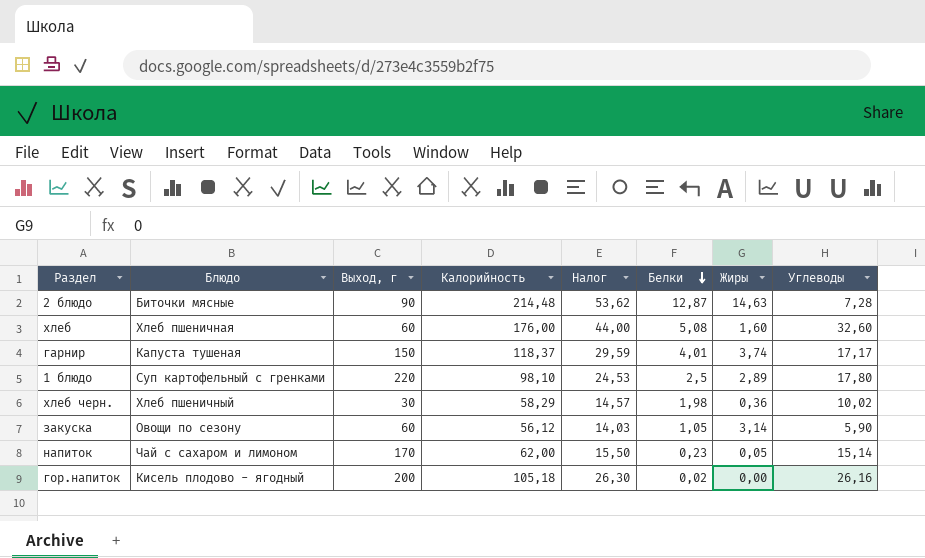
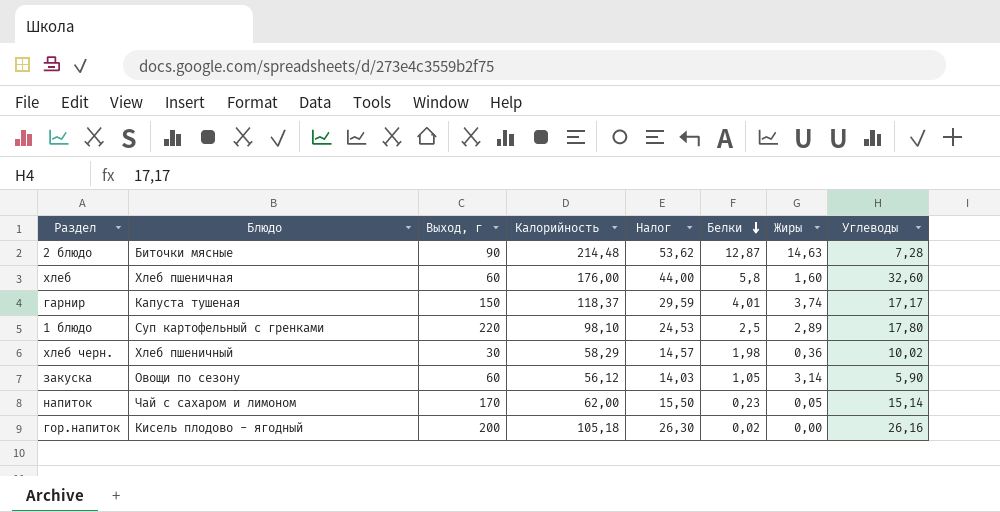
хлеб | Белки: 5,08 -> 5,8

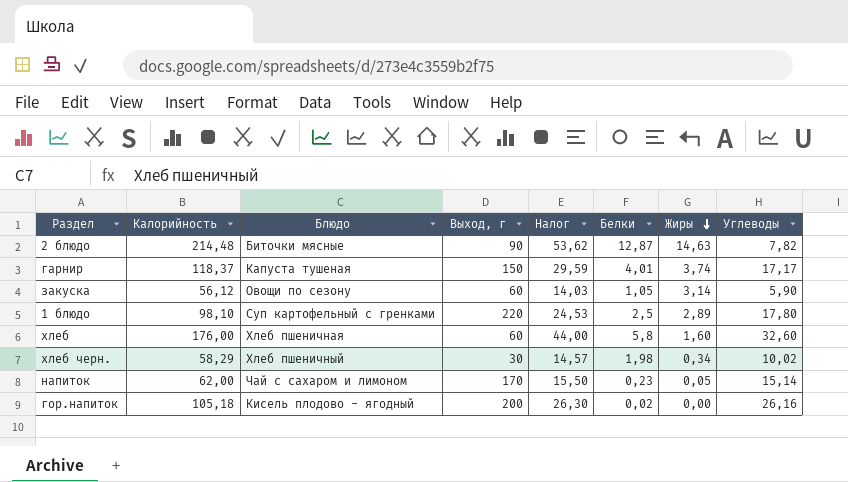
row order: Белки descending -> Жиры descending
column Калорийность | position: 4 -> 2
2 блюдо | Углеводы: 7,28 -> 7,82
хлеб черн. | Жиры: 0,36 -> 0,34

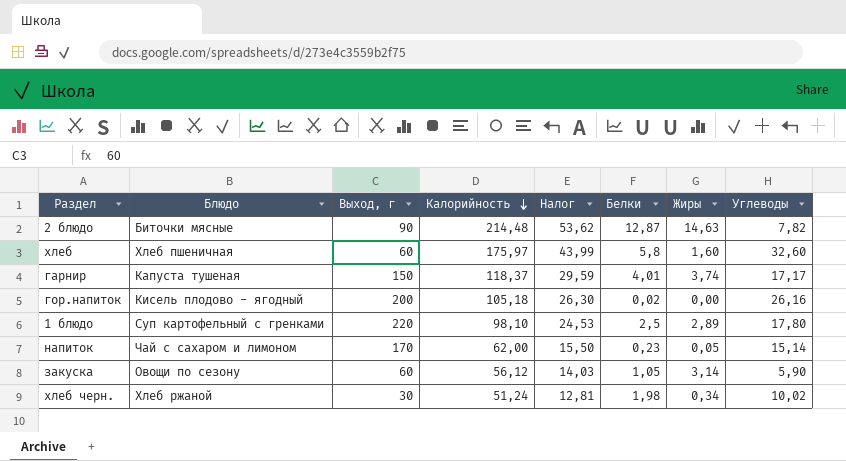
row order: Жиры descending -> Калорийность descending
column Калорийность | position: 2 -> 4
хлеб | Калорийность: 176,00 -> 175,97
хлеб | Налог: 44,00 -> 43,99
хлеб черн. | Блюдо: Хлеб пшеничный -> Хлеб ржаной
хлеб черн. | Калорийность: 58,29 -> 51,24
хлеб черн. | Налог: 14,57 -> 12,81

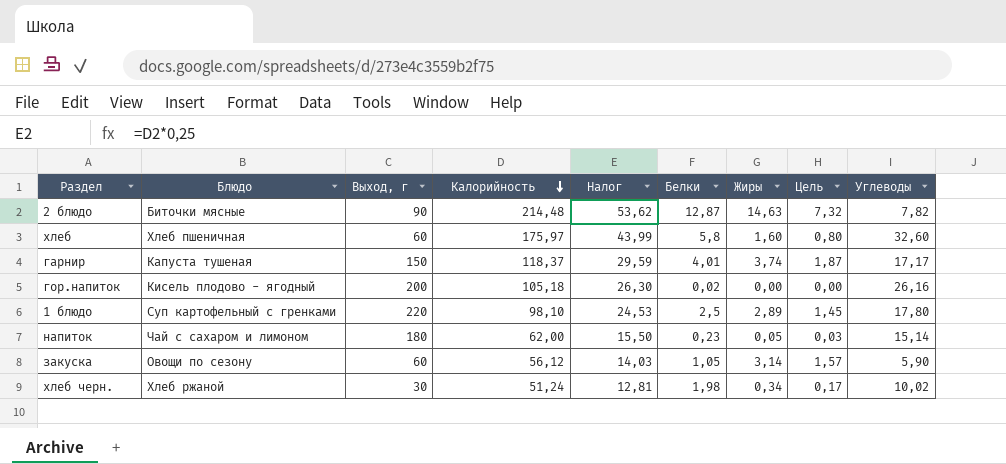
column Цель | formula: none -> [Жиры] * 0,5
напиток | Выход, г: 170 -> 180

